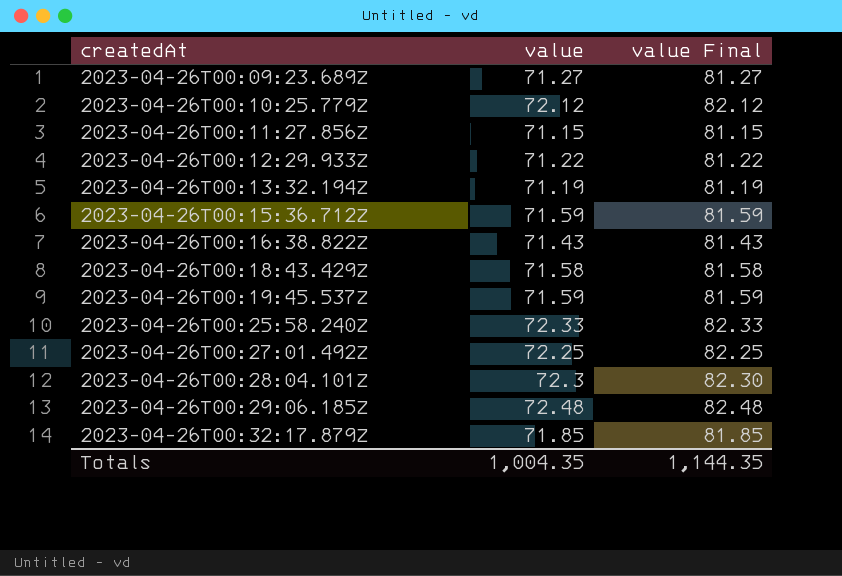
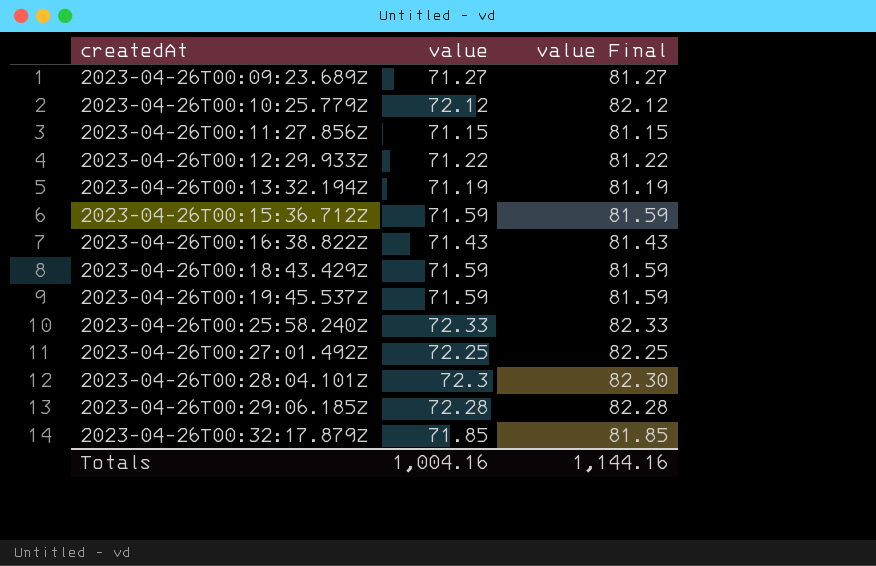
2023-04-26T00:18:43.429Z | value: 71.58 -> 71.59
2023-04-26T00:18:43.429Z | value Final: 81.58 -> 81.59
2023-04-26T00:29:06.185Z | value: 72.48 -> 72.28
2023-04-26T00:29:06.185Z | value Final: 82.48 -> 82.28
Totals | value: 1,004.35 -> 1,004.16
Totals | value Final: 1,144.35 -> 1,144.16

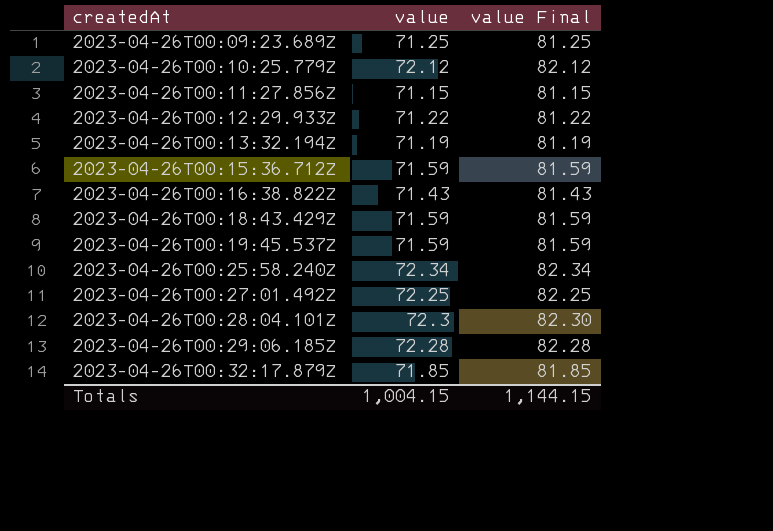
2023-04-26T00:09:23.689Z | value: 71.27 -> 71.25
2023-04-26T00:09:23.689Z | value Final: 81.27 -> 81.25
2023-04-26T00:25:58.240Z | value: 72.33 -> 72.34
2023-04-26T00:25:58.240Z | value Final: 82.33 -> 82.34
Totals | value: 1,004.16 -> 1,004.15
Totals | value Final: 1,144.16 -> 1,144.15

